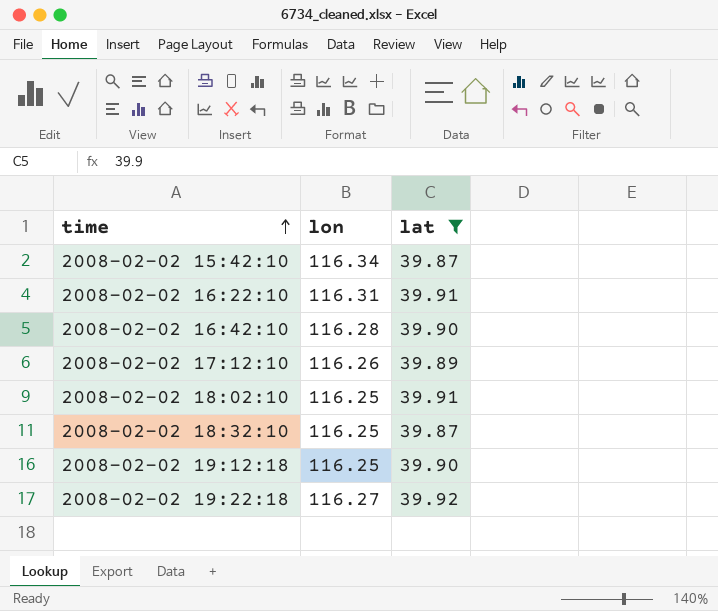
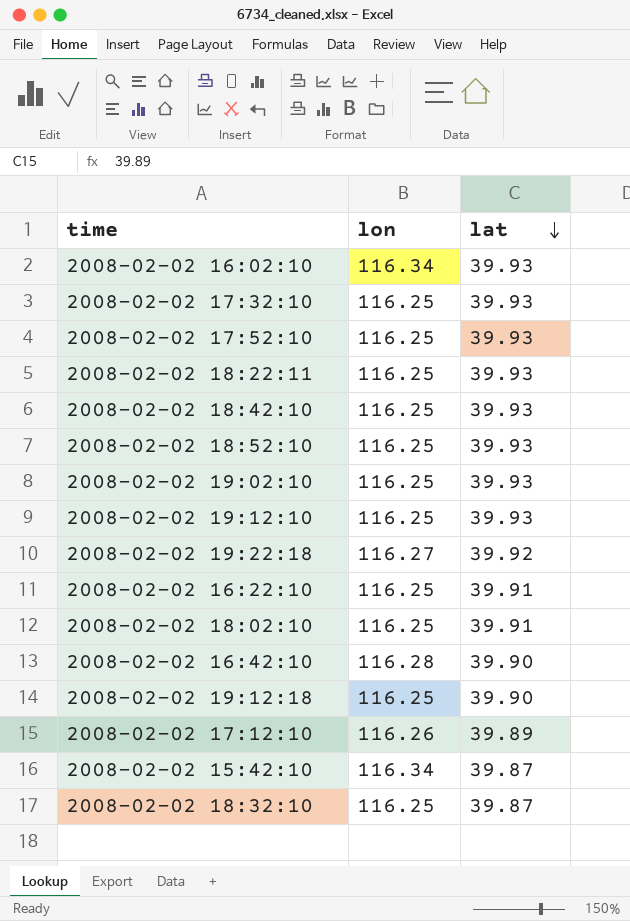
filter: lat != 39.93 -> none
row order: time ascending -> lat descending
2008-02-02 16:22:10 | lon: 116.31 -> 116.25

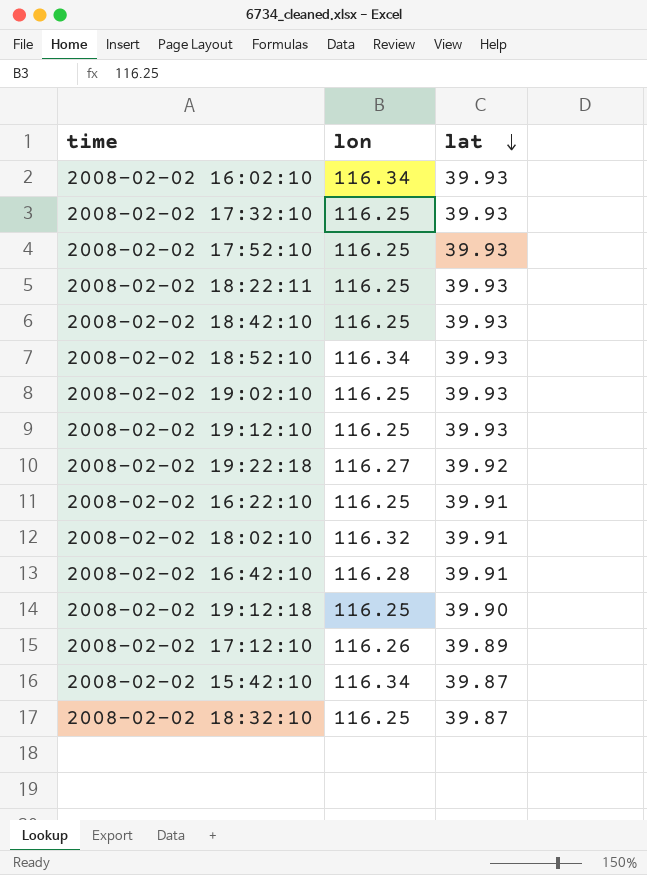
2008-02-02 18:52:10 | lon: 116.25 -> 116.34
2008-02-02 18:02:10 | lon: 116.25 -> 116.32
2008-02-02 16:42:10 | lat: 39.90 -> 39.91

